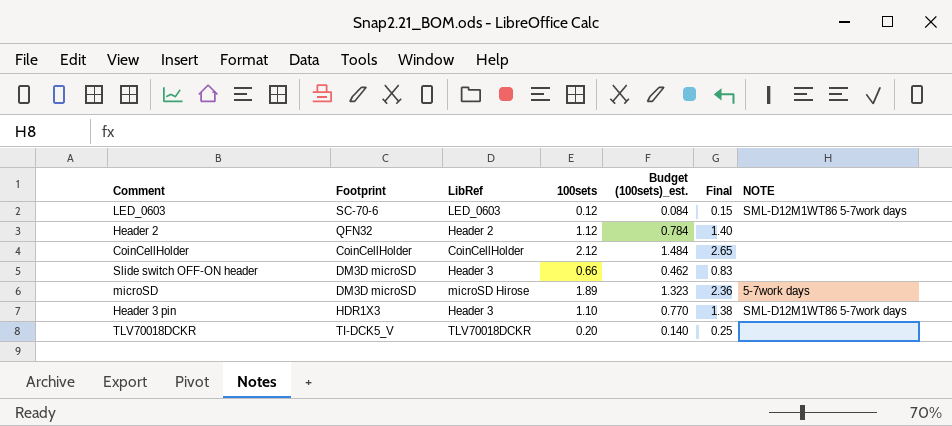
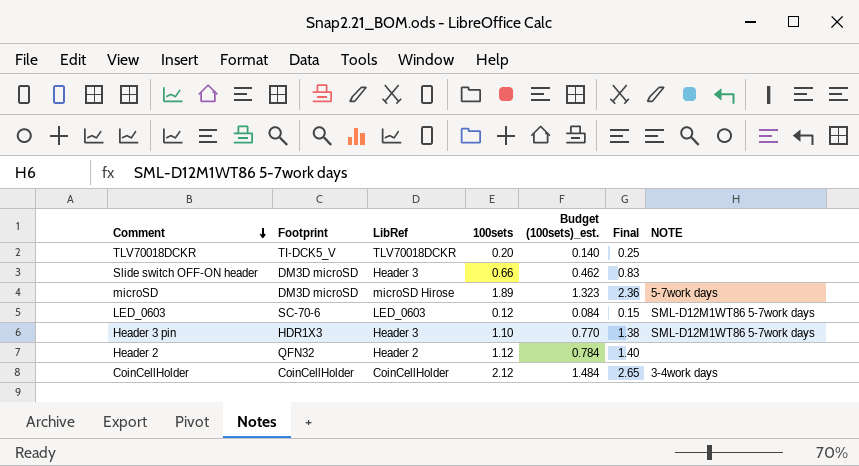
row order: none -> Comment descending
CoinCellHolder | NOTE: none -> 3-4work days

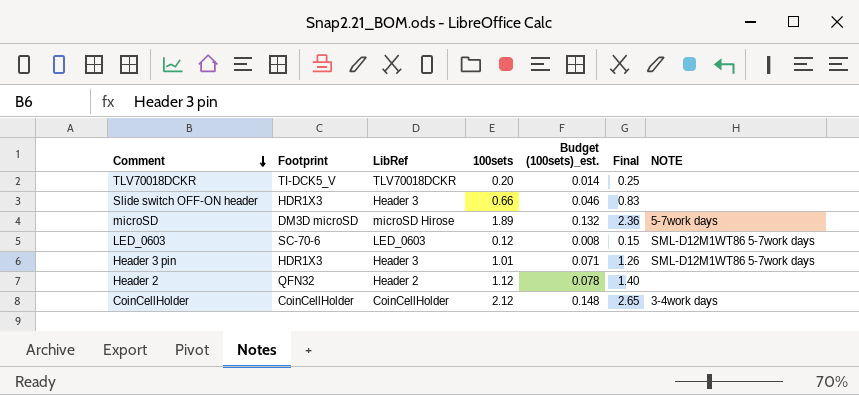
column Budget (100sets)_est. | formula: [100sets] * 0.7 -> [100sets] * 0.07
Slide switch OFF-ON header | Footprint: DM3D microSD -> HDR1X3
Header 3 pin | 100sets: 1.10 -> 1.01
Header 3 pin | Final: 1.38 -> 1.26

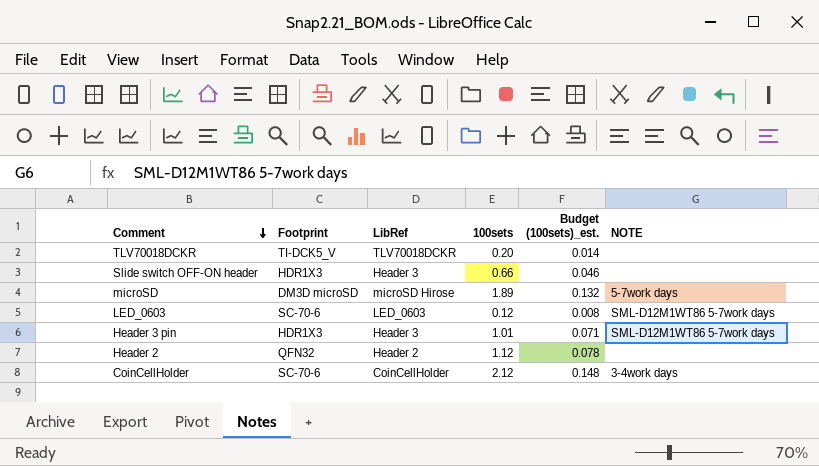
column Final | formula: [100sets] * 1.25 -> none
CoinCellHolder | Footprint: CoinCellHolder -> SC-70-6

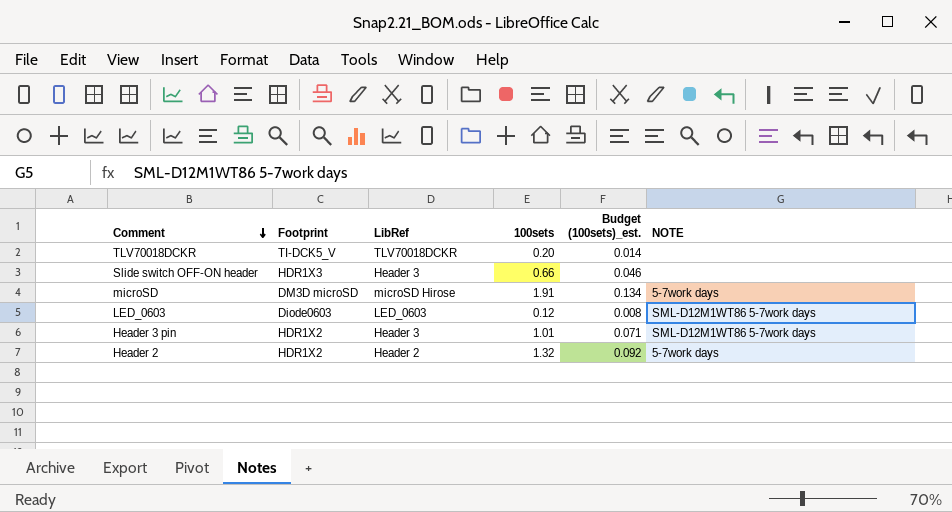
row CoinCellHolder: SC-70-6 | CoinCellHolder | 2.12 | 0.148 | 3-4work days -> none
microSD | 100sets: 1.89 -> 1.91
microSD | Budget (100sets)_est.: 0.132 -> 0.134
LED_0603 | Footprint: SC-70-6 -> Diode0603
Header 3 pin | Footprint: HDR1X3 -> HDR1X2
Header 2 | Footprint: QFN32 -> HDR1X2
Header 2 | 100sets: 1.12 -> 1.32
Header 2 | Budget (100sets)_est.: 0.078 -> 0.092
Header 2 | NOTE: none -> 5-7work days

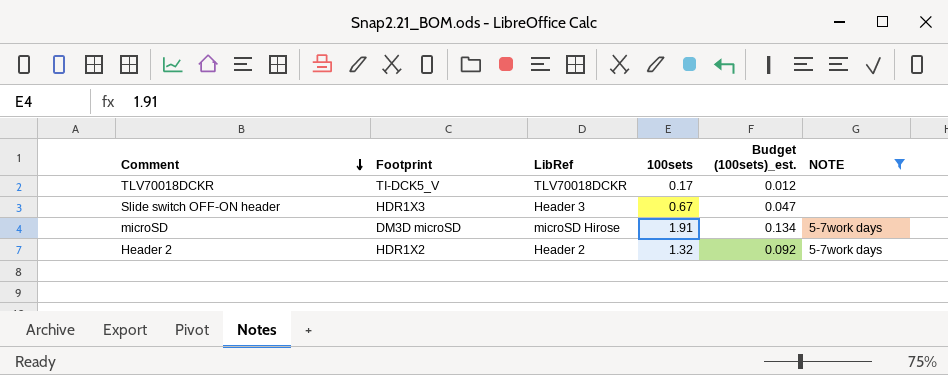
filter: none -> NOTE != SML-D12M1WT86 5-7work days
TLV70018DCKR | 100sets: 0.20 -> 0.17
TLV70018DCKR | Budget (100sets)_est.: 0.014 -> 0.012
Slide switch OFF-ON header | 100sets: 0.66 -> 0.67
Slide switch OFF-ON header | Budget (100sets)_est.: 0.046 -> 0.047

